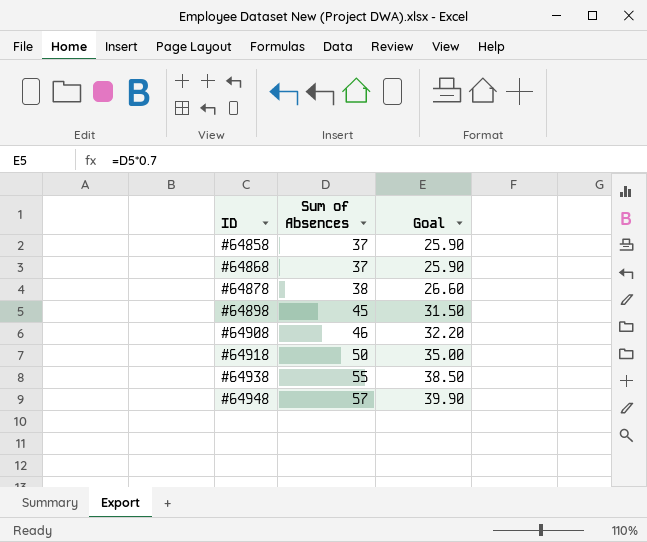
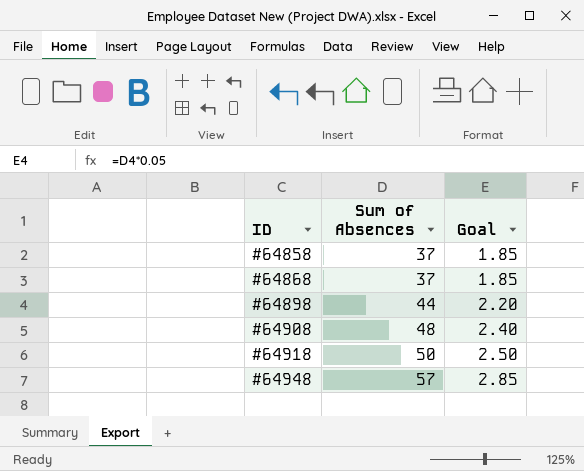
column Goal | formula: [Sum of Absences] * 0.7 -> [Sum of Absences] * 0.05
row #64878: 38 | 26.60 -> none
row #64938: 55 | 38.50 -> none
#64898 | Sum of Absences: 45 -> 44
#64908 | Sum of Absences: 46 -> 48

